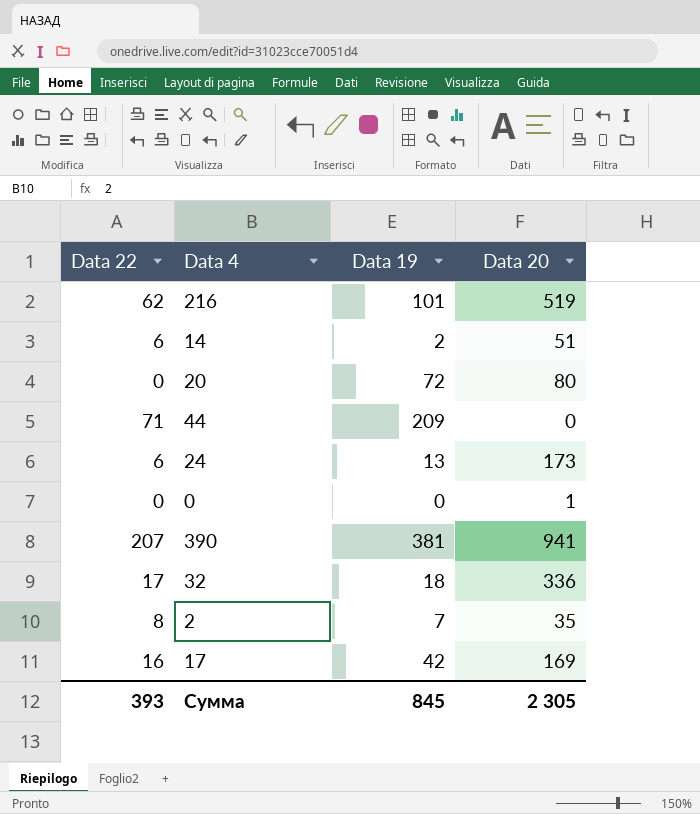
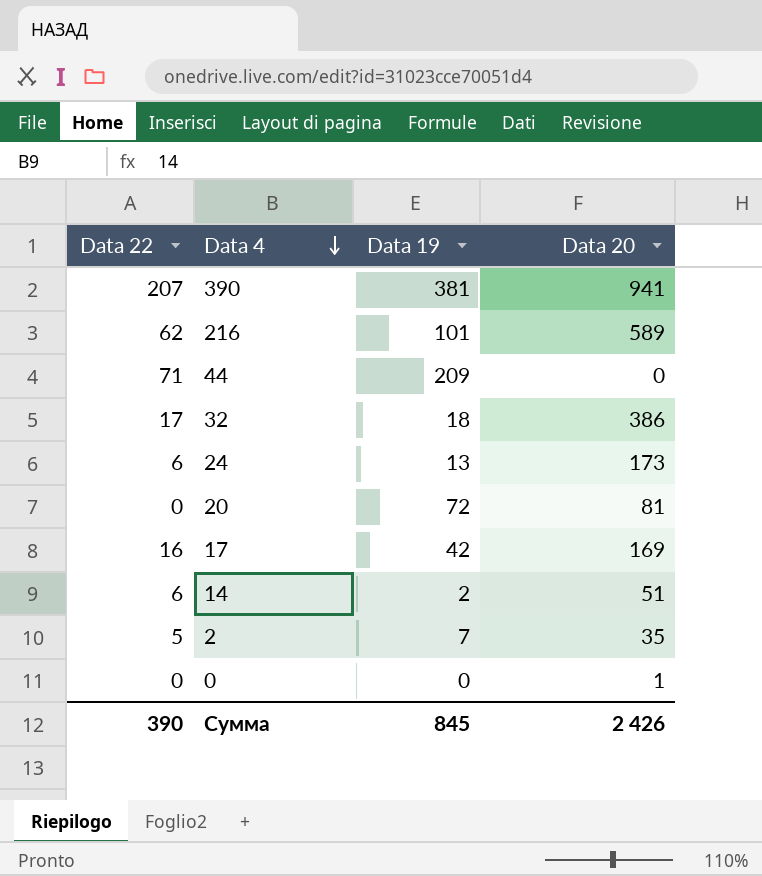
row order: none -> Data 4 descending
216 | Data 20: 519 -> 589
32 | Data 20: 336 -> 386
20 | Data 20: 80 -> 81
2 | Data 22: 8 -> 5
Сумма | Data 22: 393 -> 390
Сумма | Data 20: 2 305 -> 2 426

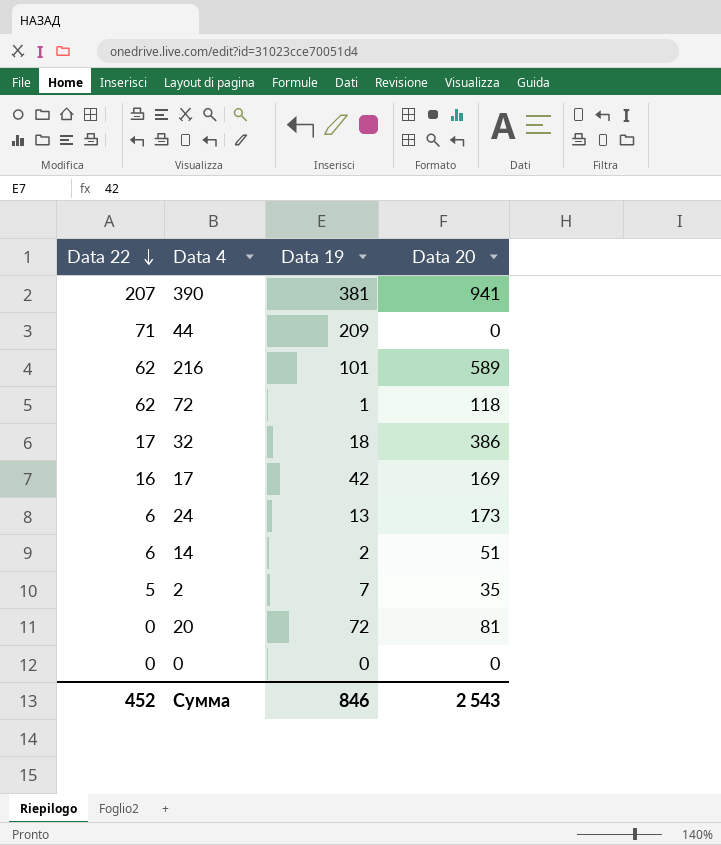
row order: Data 4 descending -> Data 22 descending
row 72: none -> 62 | 1 | 118
0 | Data 20: 1 -> 0
Сумма | Data 22: 390 -> 452
Сумма | Data 19: 845 -> 846
Сумма | Data 20: 2 426 -> 2 543

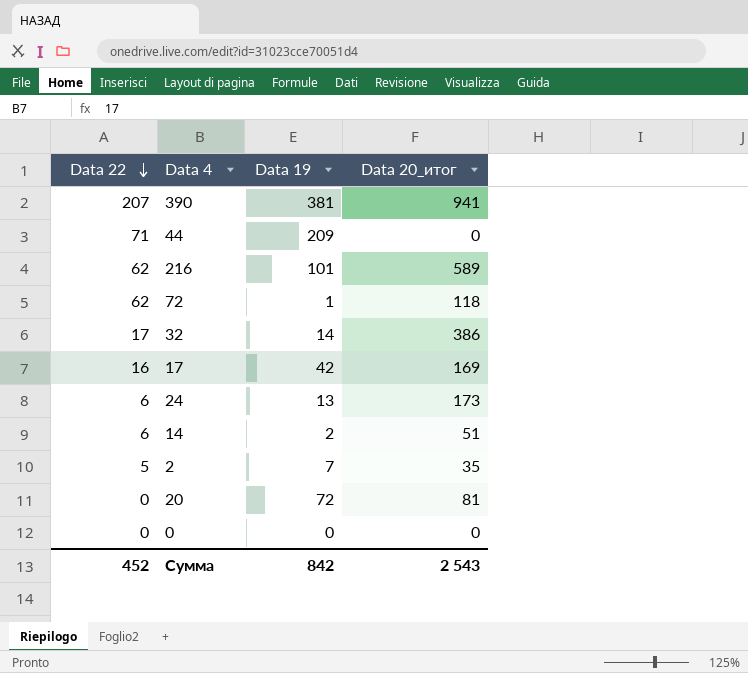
column name: Data 20 -> Data 20_итог
32 | Data 19: 18 -> 14
Сумма | Data 19: 846 -> 842

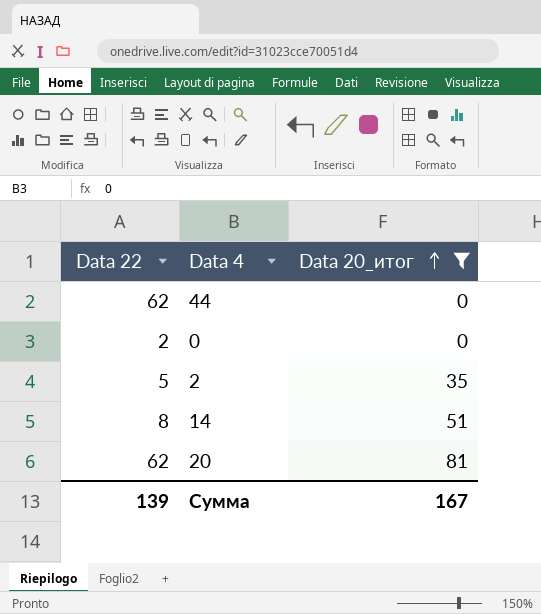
filter: none -> Data 20_итог <= 81
row order: Data 22 descending -> Data 20_итог ascending
column Data 19 | position: 3 -> none
44 | Data 22: 71 -> 62
0 | Data 22: 0 -> 2
14 | Data 22: 6 -> 8
20 | Data 22: 0 -> 62
Сумма | Data 22: 452 -> 139
Сумма | Data 20_итог: 2 543 -> 167

